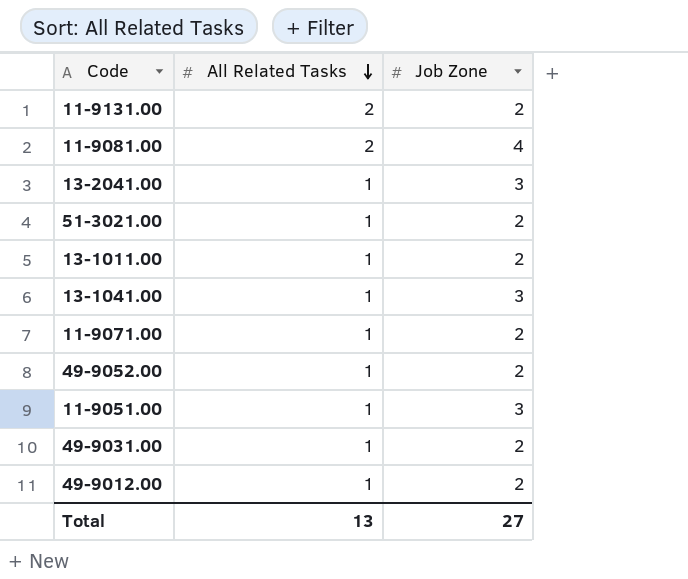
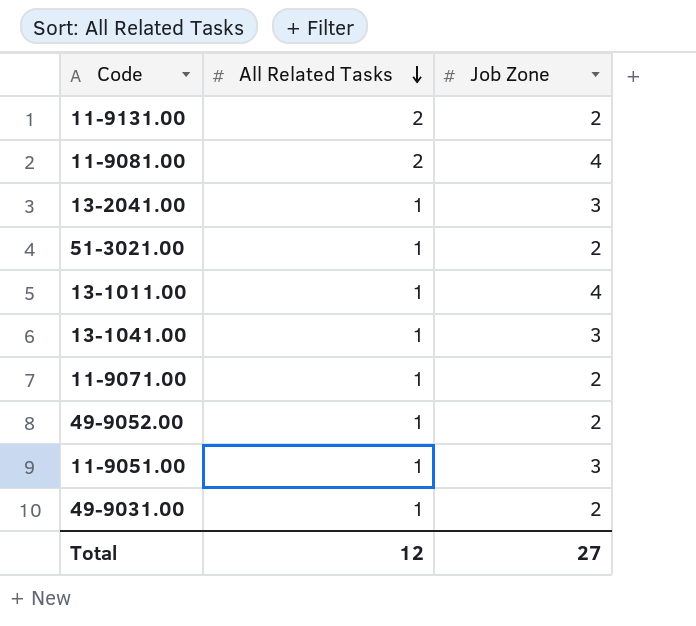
row 49-9012.00: 1 | 2 -> none
13-1011.00 | Job Zone: 2 -> 4
Total | All Related Tasks: 13 -> 12

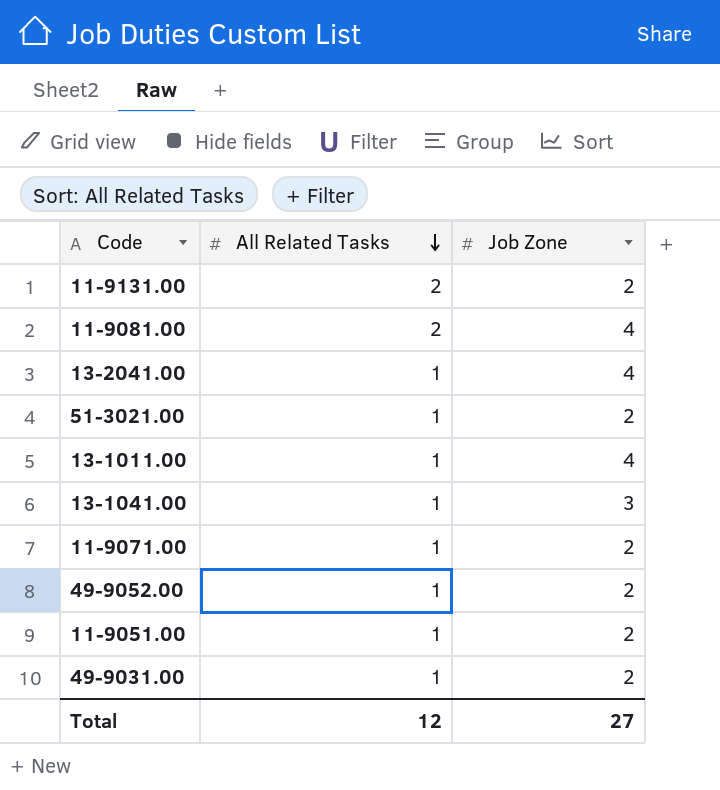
13-2041.00 | Job Zone: 3 -> 4
11-9051.00 | Job Zone: 3 -> 2

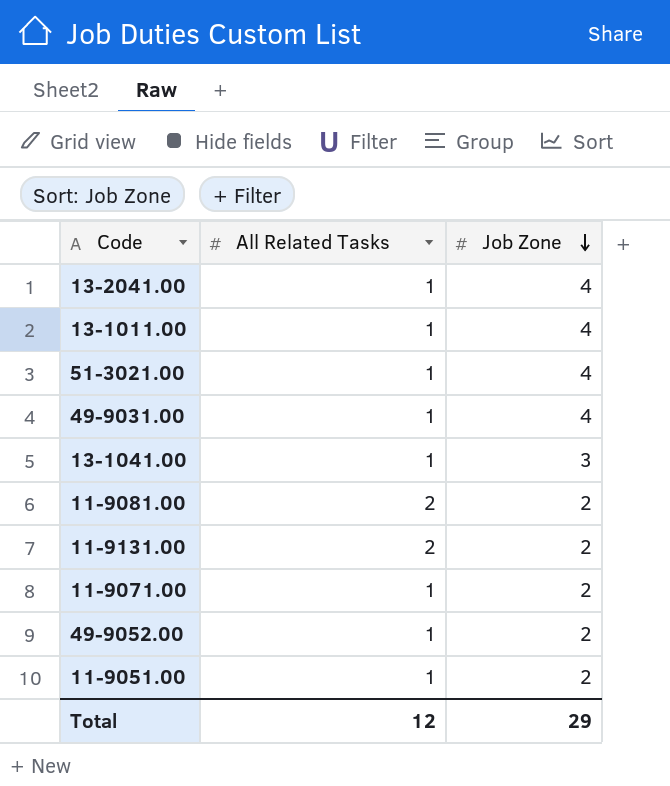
row order: All Related Tasks descending -> Job Zone descending
51-3021.00 | Job Zone: 2 -> 4
49-9031.00 | Job Zone: 2 -> 4
11-9081.00 | Job Zone: 4 -> 2
Total | Job Zone: 27 -> 29

